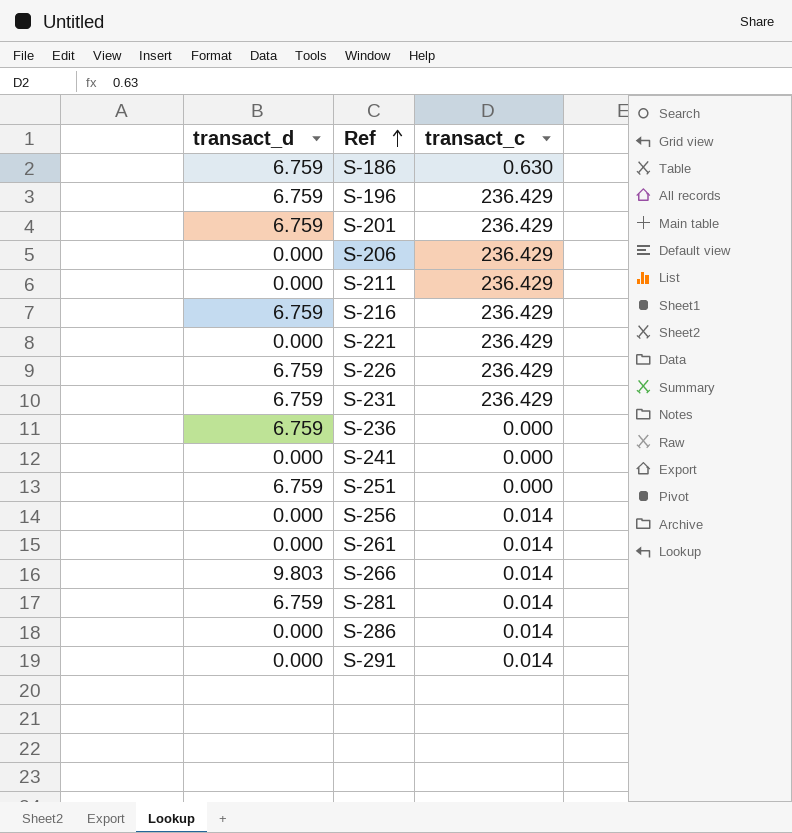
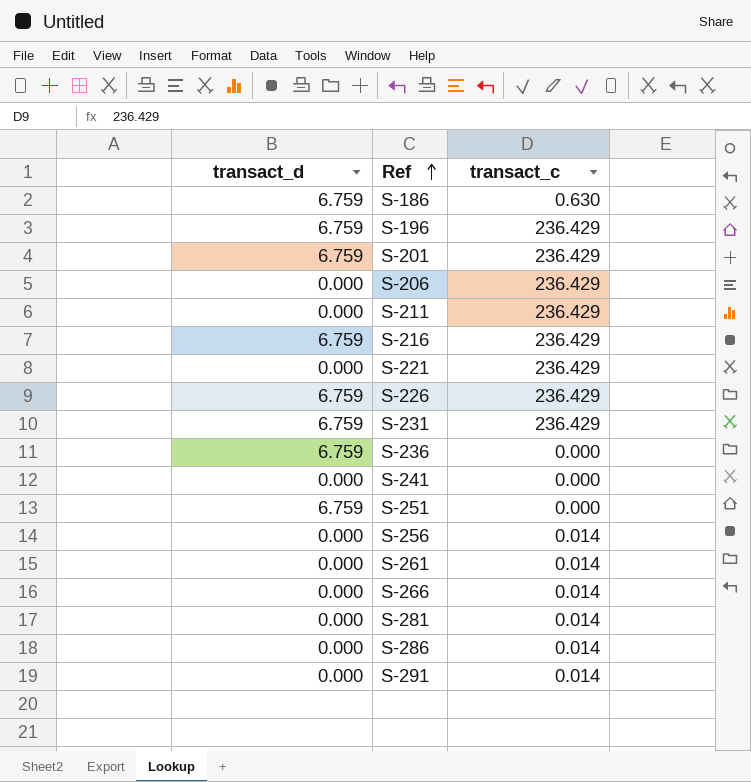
S-266 | transact_d: 9.803 -> 0.000
S-281 | transact_d: 6.759 -> 0.000

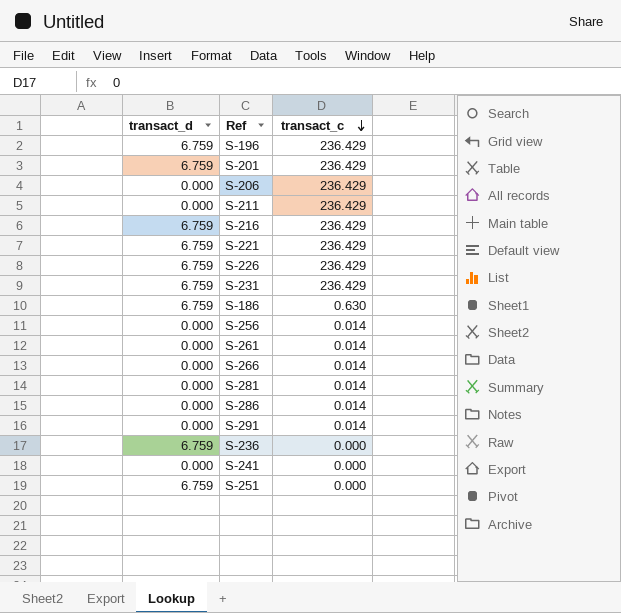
row order: Ref ascending -> transact_c descending
S-221 | transact_d: 0.000 -> 6.759

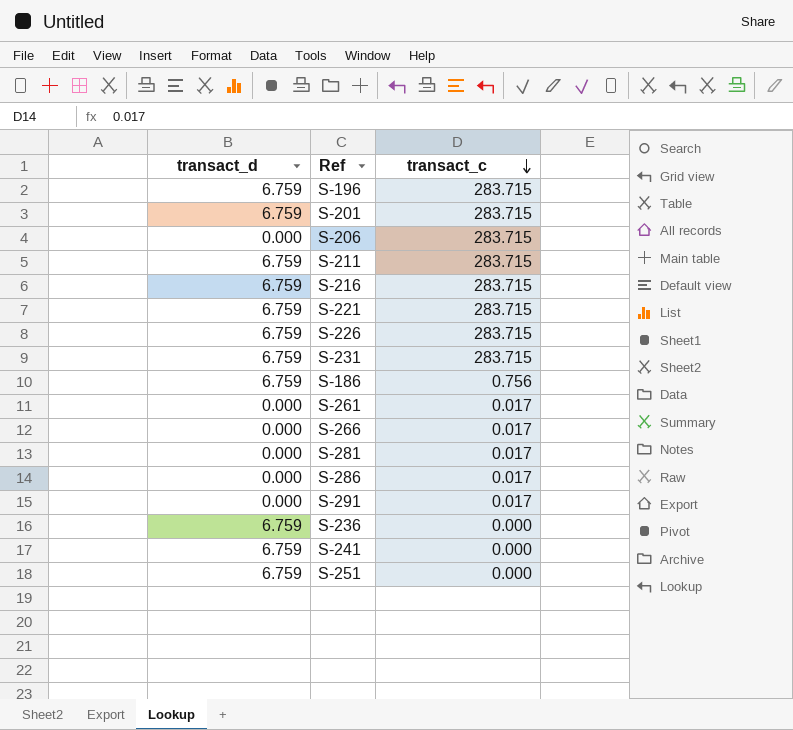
row S-256: 0.000 | 0.014 -> none
S-196 | transact_c: 236.429 -> 283.715
S-201 | transact_c: 236.429 -> 283.715
S-206 | transact_c: 236.429 -> 283.715
S-211 | transact_d: 0.000 -> 6.759
S-211 | transact_c: 236.429 -> 283.715
S-216 | transact_c: 236.429 -> 283.715
S-221 | transact_c: 236.429 -> 283.715
S-226 | transact_c: 236.429 -> 283.715
S-231 | transact_c: 236.429 -> 283.715
S-186 | transact_c: 0.630 -> 0.756
S-261 | transact_c: 0.014 -> 0.017
S-266 | transact_c: 0.014 -> 0.017
S-281 | transact_c: 0.014 -> 0.017
S-286 | transact_c: 0.014 -> 0.017
S-291 | transact_c: 0.014 -> 0.017
S-241 | transact_d: 0.000 -> 6.759

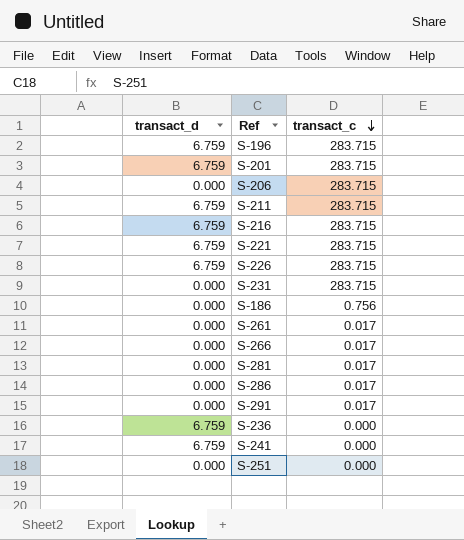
S-231 | transact_d: 6.759 -> 0.000
S-186 | transact_d: 6.759 -> 0.000
S-251 | transact_d: 6.759 -> 0.000

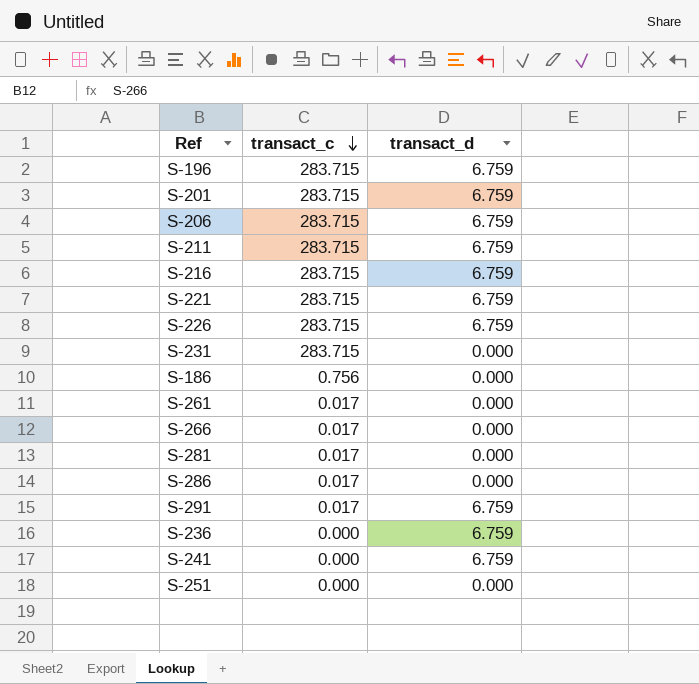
column transact_d | position: 1 -> 3
S-206 | transact_d: 0.000 -> 6.759
S-291 | transact_d: 0.000 -> 6.759

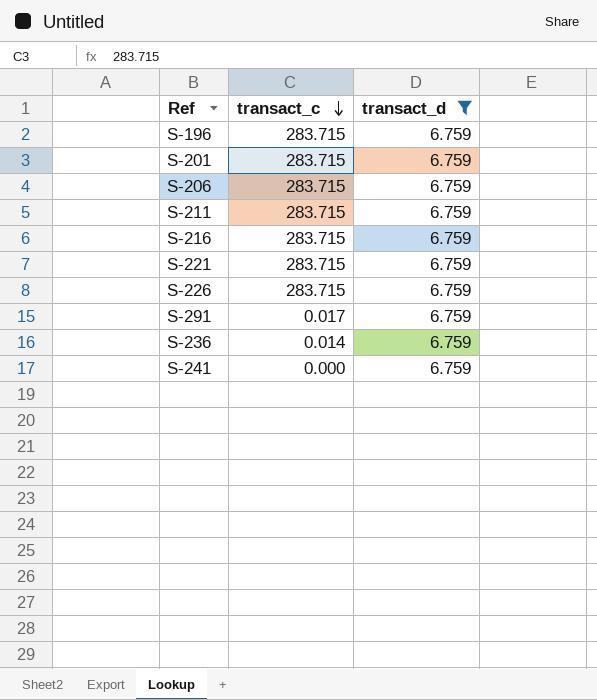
filter: none -> transact_d = 6.759
S-236 | transact_c: 0.000 -> 0.014

